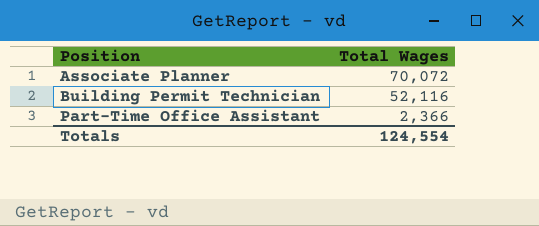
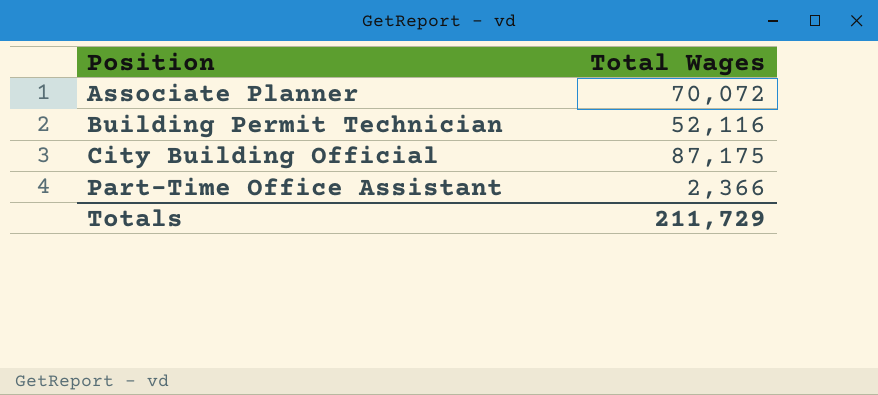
row City Building Official: none -> 87,175
Totals | Total Wages: 124,554 -> 211,729

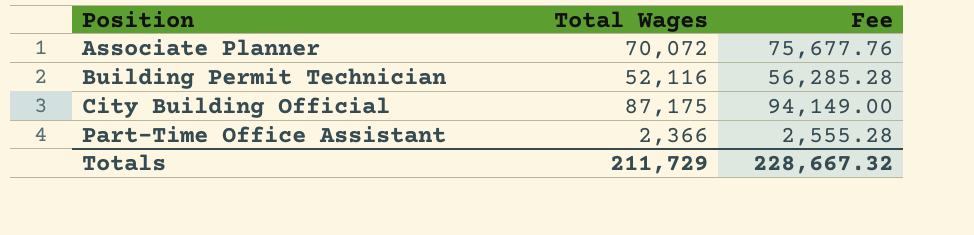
column Fee | formula: none -> [Total Wages] * 1.08

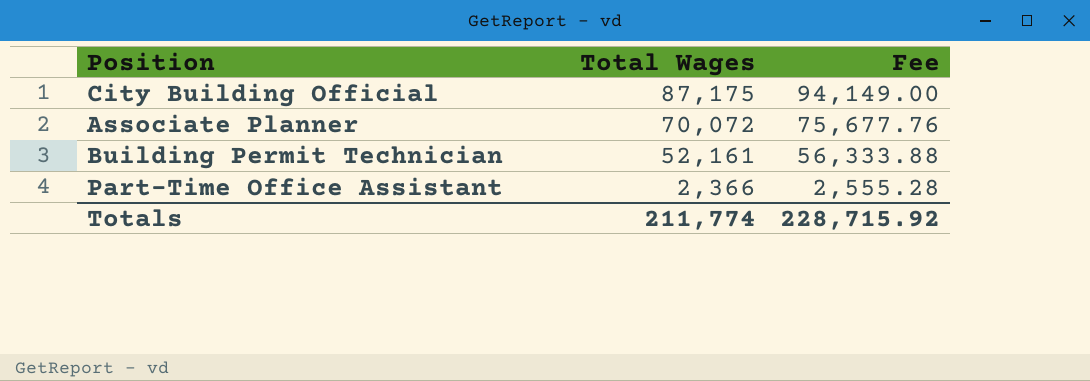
row order: Position ascending -> Total Wages descending
Building Permit Technician | Total Wages: 52,116 -> 52,161
Building Permit Technician | Fee: 56,285.28 -> 56,333.88
Totals | Total Wages: 211,729 -> 211,774
Totals | Fee: 228,667.32 -> 228,715.92

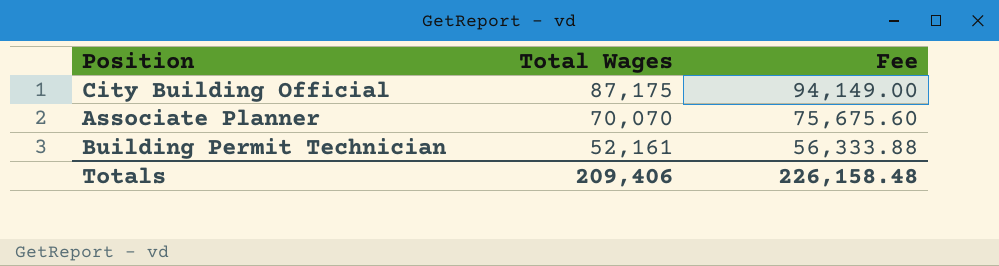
row Part-Time Office Assistant: 2,366 | 2,555.28 -> none
Associate Planner | Total Wages: 70,072 -> 70,070
Associate Planner | Fee: 75,677.76 -> 75,675.60
Totals | Total Wages: 211,774 -> 209,406
Totals | Fee: 228,715.92 -> 226,158.48

